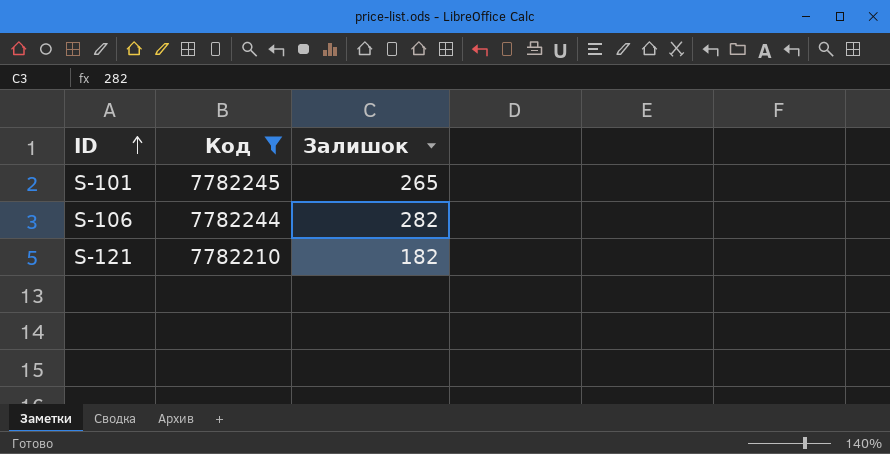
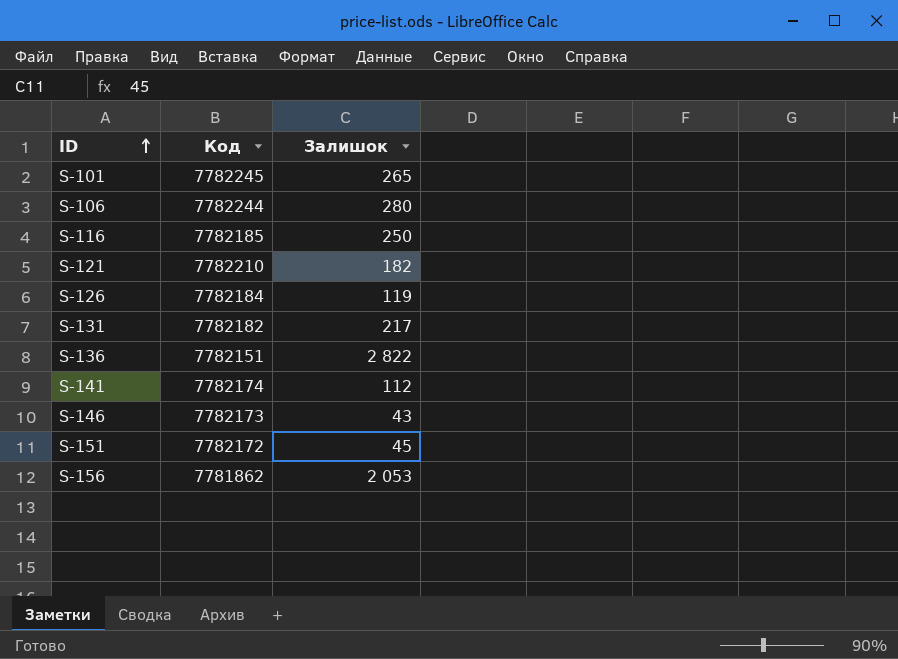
filter: Код >= 7782210 -> none
S-106 | Залишок: 282 -> 280

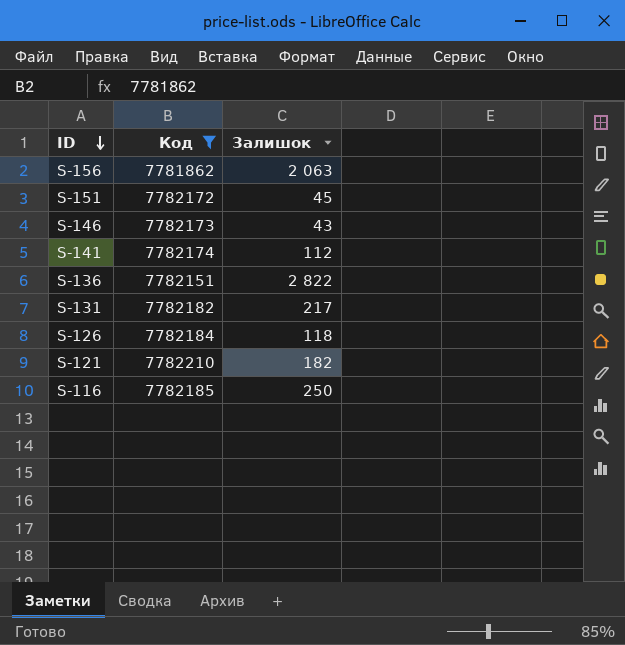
filter: none -> Код <= 7782210
row order: ID ascending -> ID descending
S-156 | Залишок: 2 053 -> 2 063
S-126 | Залишок: 119 -> 118

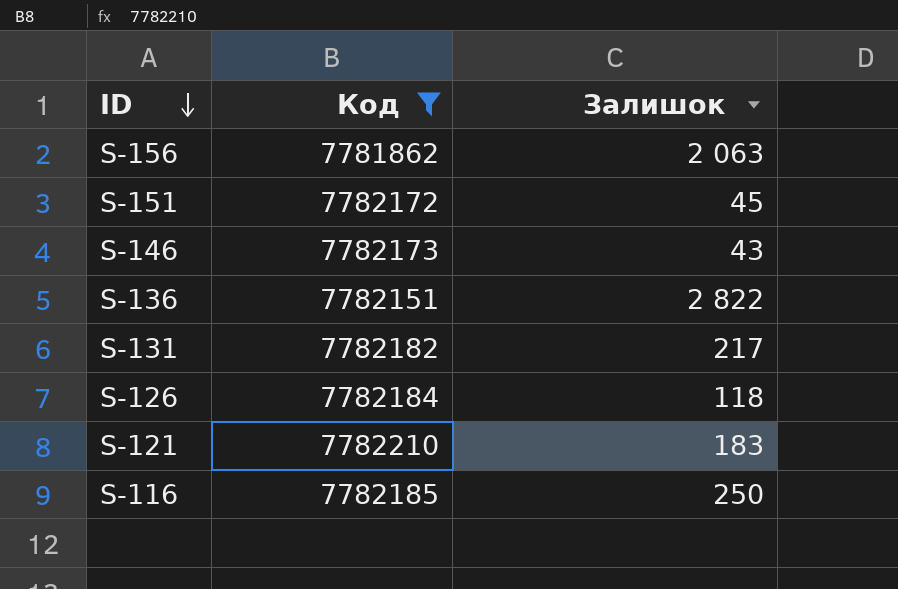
row S-141: 7782174 | 112 -> none
S-121 | Залишок: 182 -> 183

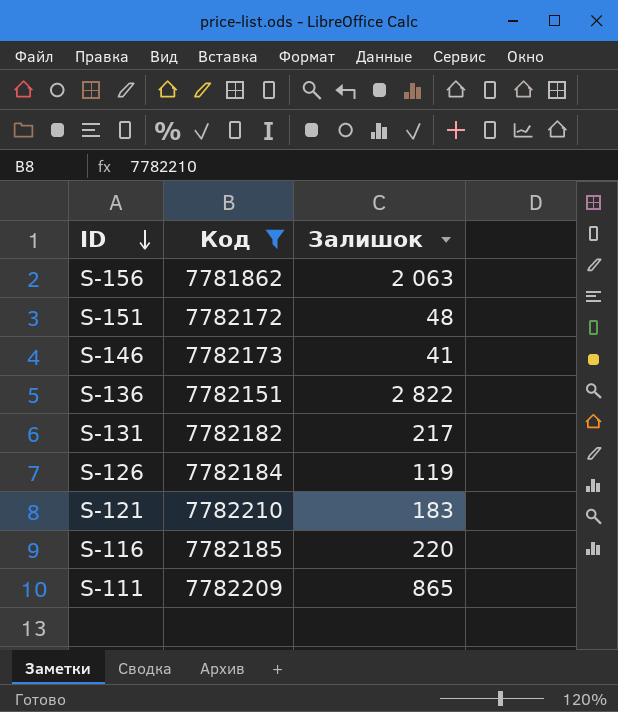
S-151 | Залишок: 45 -> 48
S-146 | Залишок: 43 -> 41
S-126 | Залишок: 118 -> 119
S-116 | Залишок: 250 -> 220
row S-111: none -> 7782209 | 865

